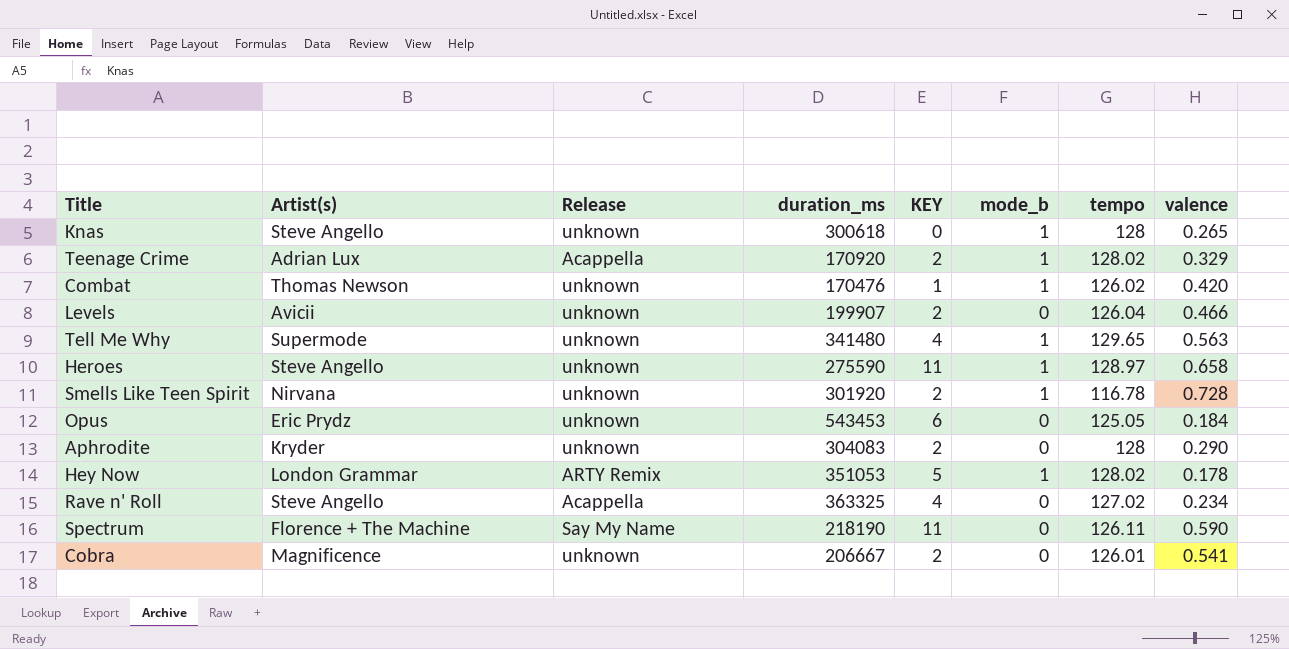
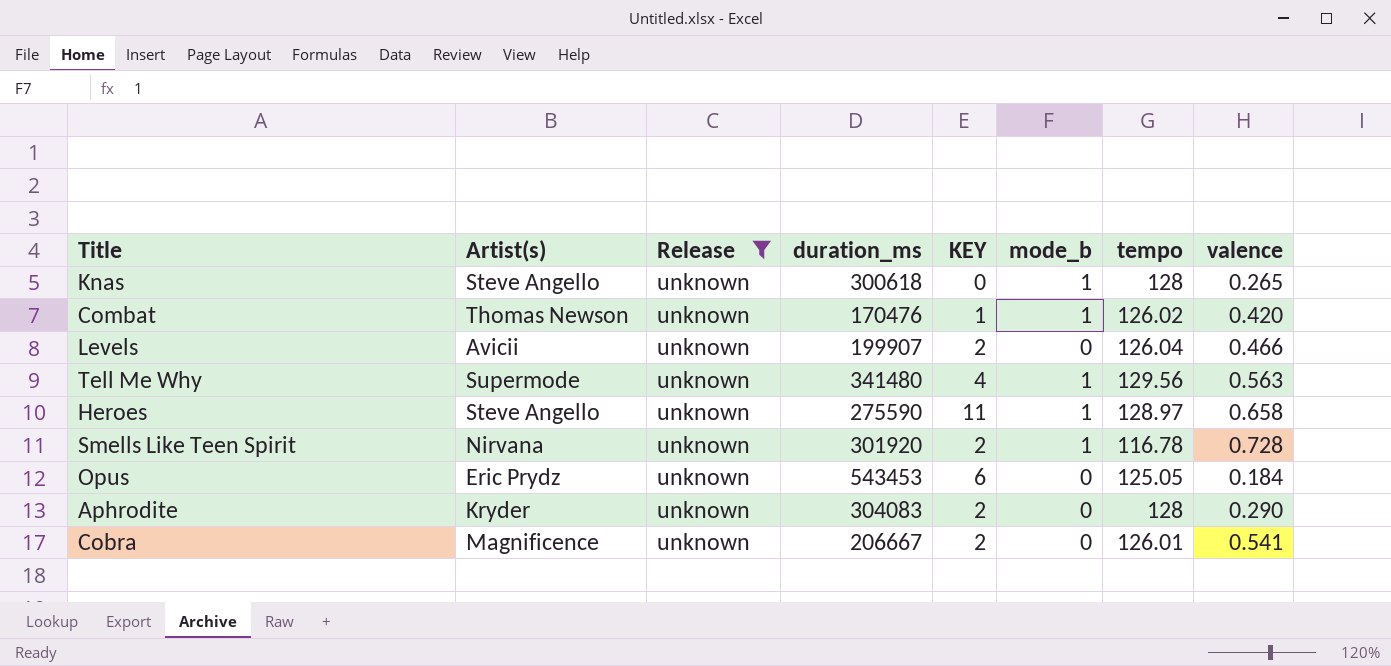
filter: none -> Release = unknown
Tell Me Why | tempo: 129.65 -> 129.56

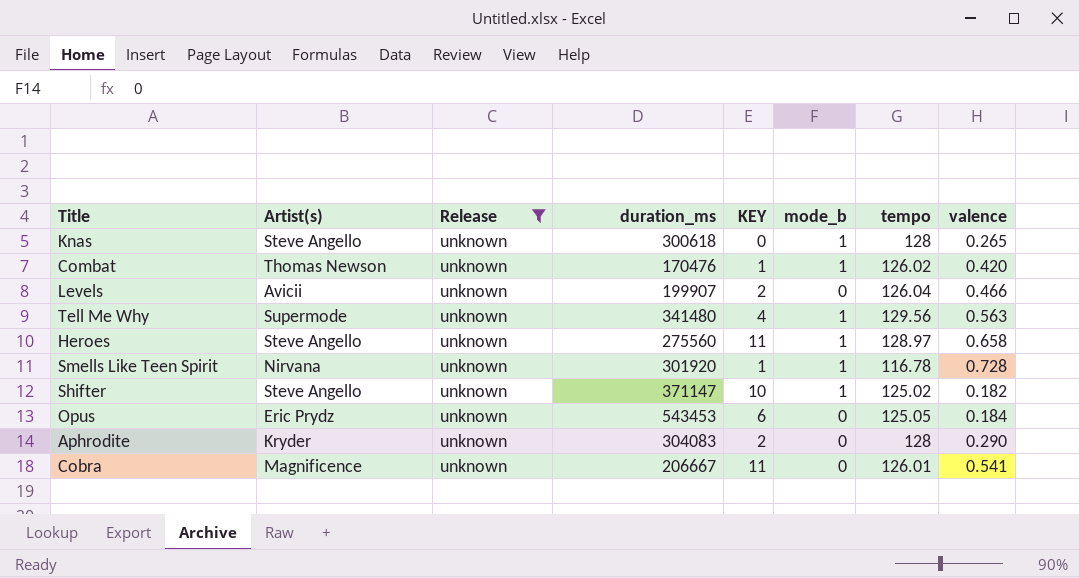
Heroes | duration_ms: 275590 -> 275560
Smells Like Teen Spirit | KEY: 2 -> 1
row Shifter: none -> Steve Angello | unknown | 371147 | 10 | 1 | 125.02 | 0.182
Cobra | KEY: 2 -> 11

